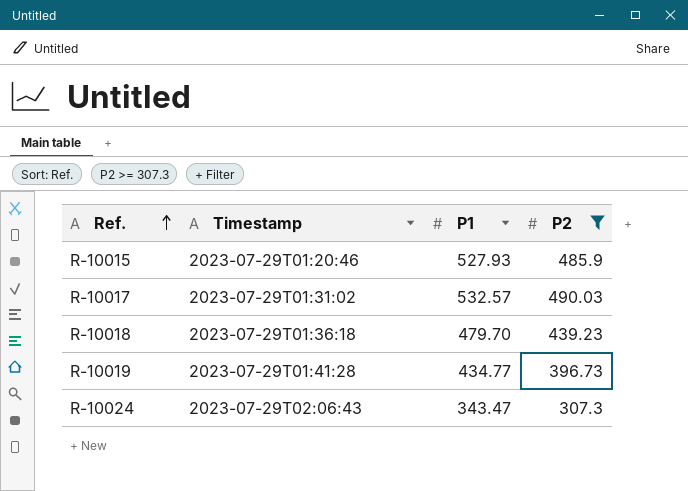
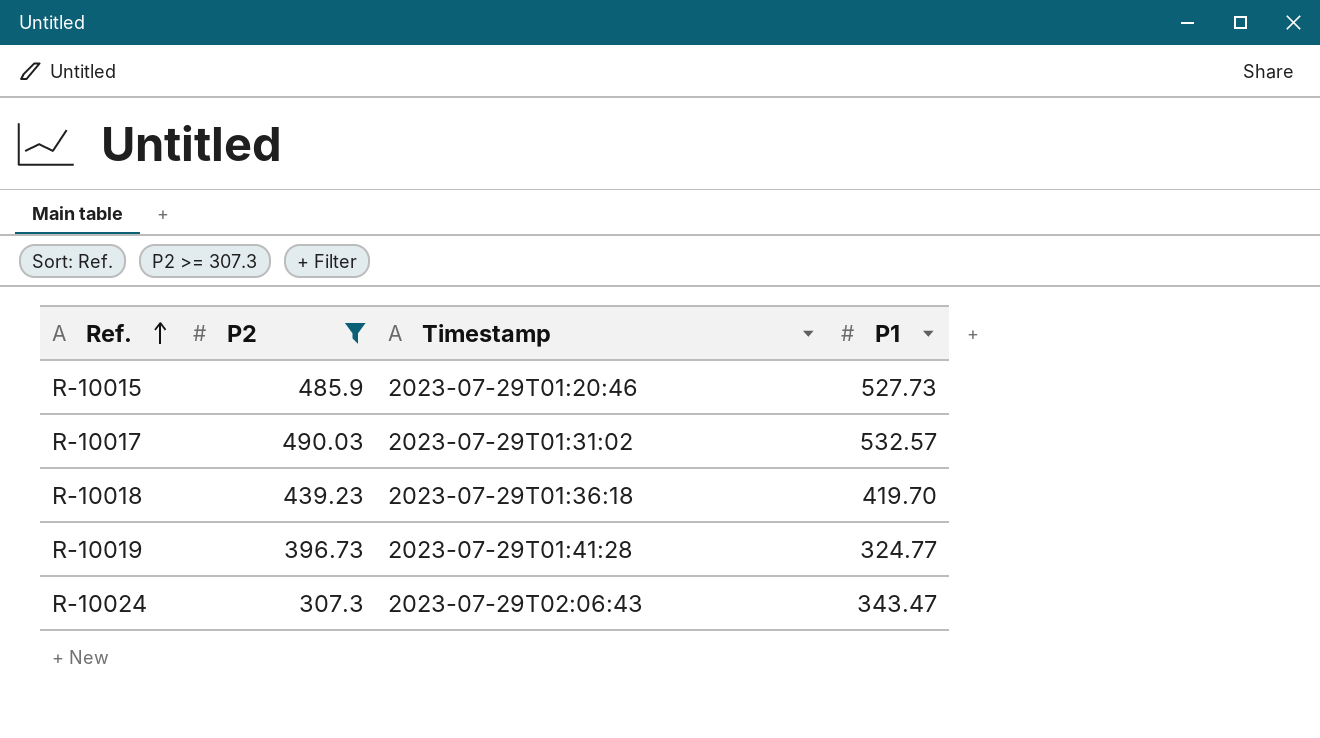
column P2 | position: 4 -> 2
R-10015 | P1: 527.93 -> 527.73
R-10018 | P1: 479.70 -> 419.70
R-10019 | P1: 434.77 -> 324.77

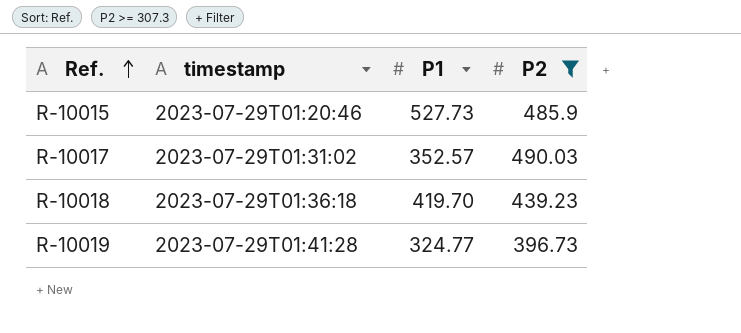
column name: Timestamp -> timestamp
column P2 | position: 2 -> 4
row R-10024: 307.3 | 2023-07-29T02:06:43 | 343.47 -> none
R-10017 | P1: 532.57 -> 352.57

